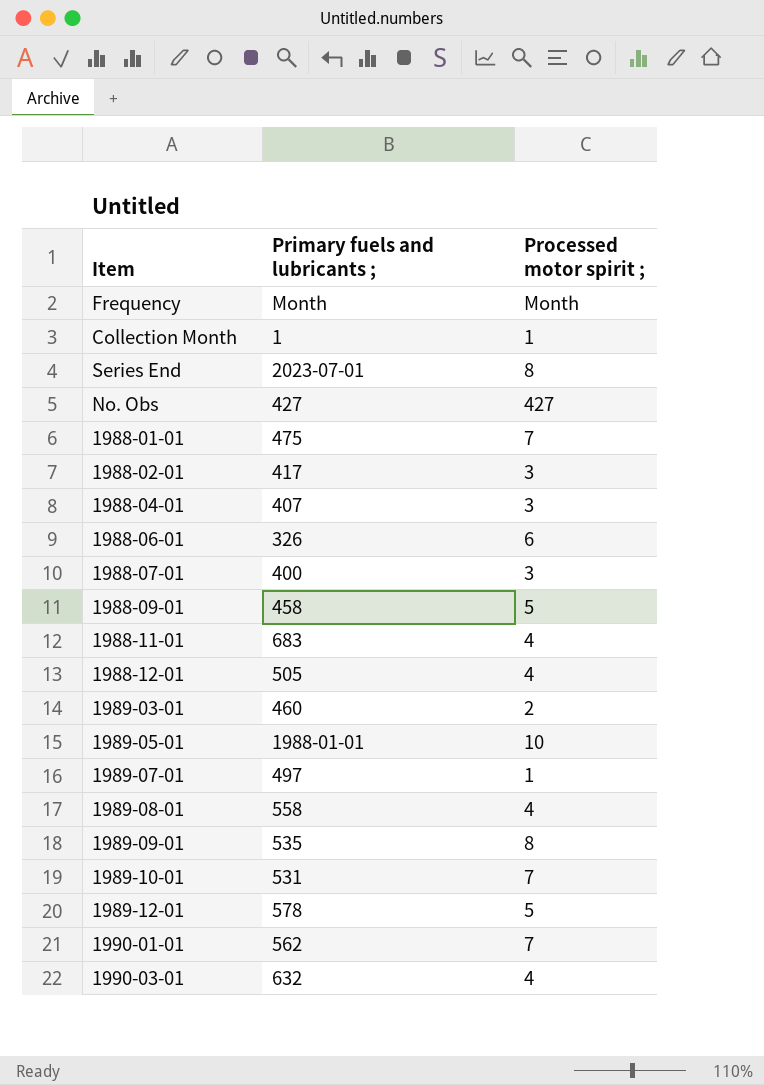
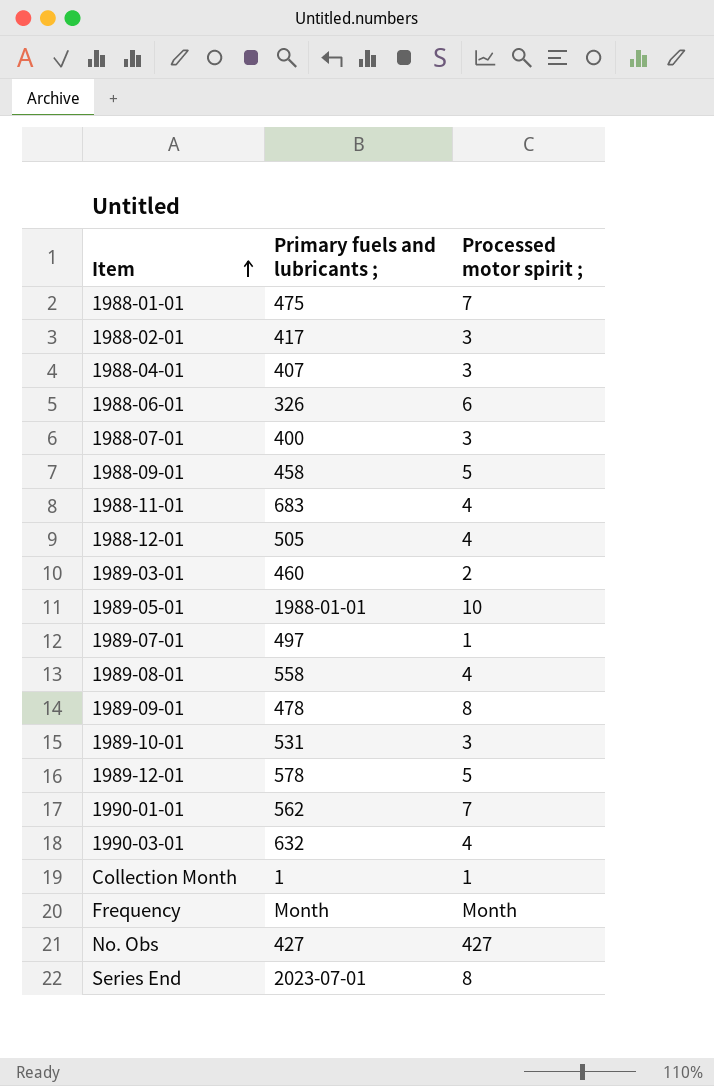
row order: none -> Item ascending
1989-09-01 | Primary fuels and lubricants ;: 535 -> 478
1989-10-01 | Processed motor spirit ;: 7 -> 3

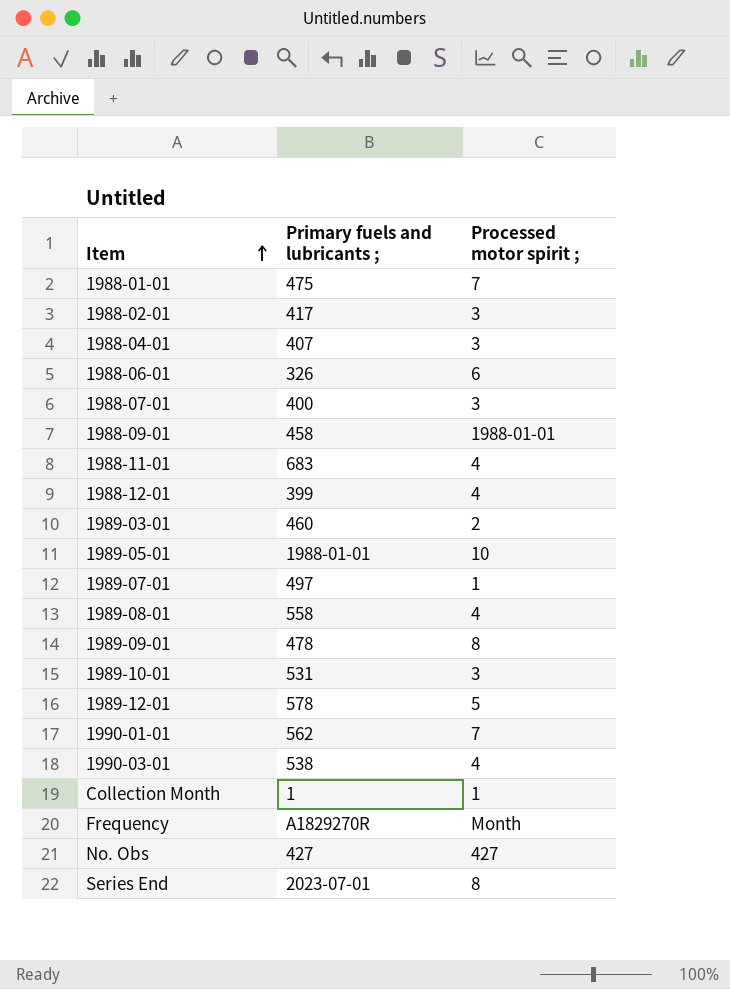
1988-09-01 | Processed motor spirit ;: 5 -> 1988-01-01
1988-12-01 | Primary fuels and lubricants ;: 505 -> 399
1990-03-01 | Primary fuels and lubricants ;: 632 -> 538
Frequency | Primary fuels and lubricants ;: Month -> A1829270R

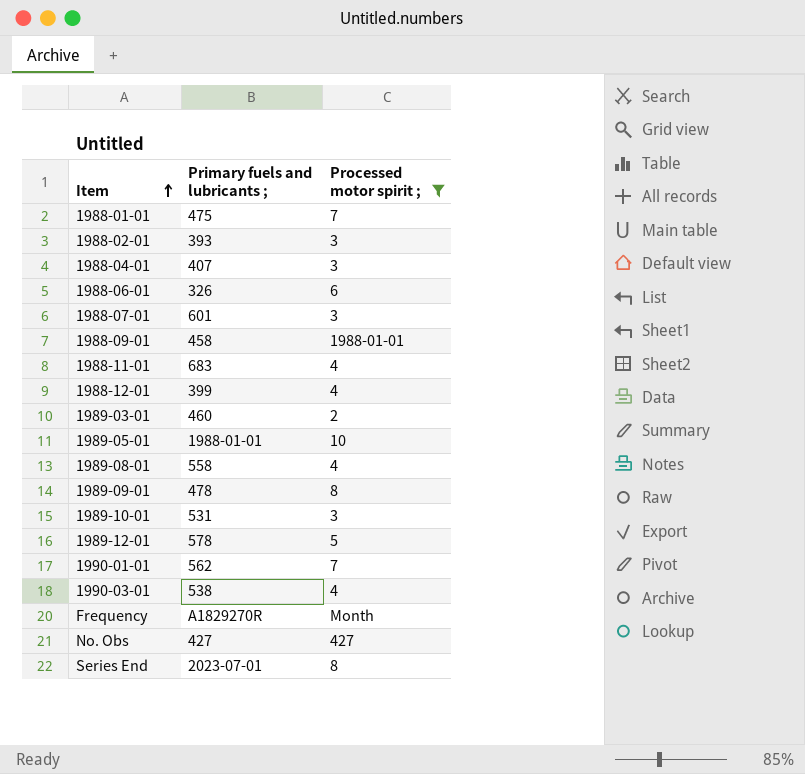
filter: none -> Processed motor spirit ; != 1
1988-02-01 | Primary fuels and lubricants ;: 417 -> 393
1988-07-01 | Primary fuels and lubricants ;: 400 -> 601

